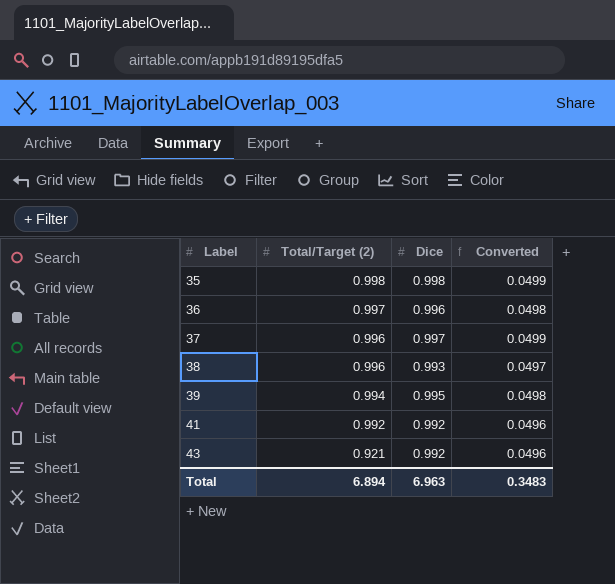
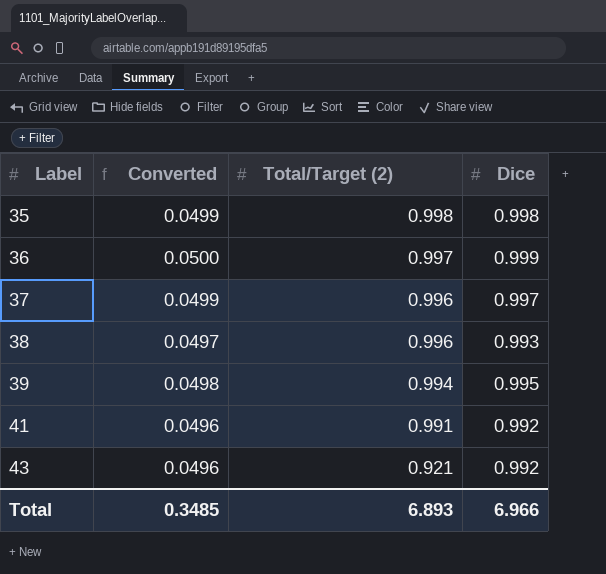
column Converted | position: 4 -> 2
36 | Converted: 0.0498 -> 0.0500
36 | Dice: 0.996 -> 0.999
41 | Total/Target (2): 0.992 -> 0.991
Total | Converted: 0.3483 -> 0.3485
Total | Total/Target (2): 6.894 -> 6.893
Total | Dice: 6.963 -> 6.966

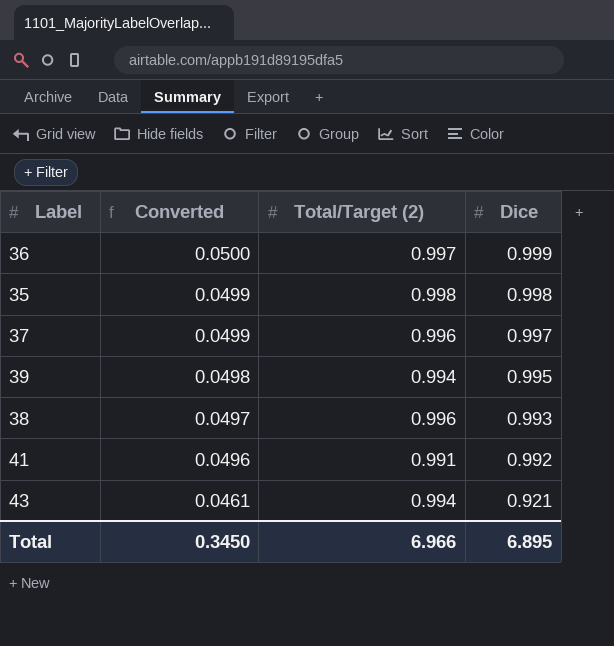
row order: Label ascending -> Converted descending
43 | Converted: 0.0496 -> 0.0461
43 | Total/Target (2): 0.921 -> 0.994
43 | Dice: 0.992 -> 0.921
Total | Converted: 0.3485 -> 0.3450
Total | Total/Target (2): 6.893 -> 6.966
Total | Dice: 6.966 -> 6.895

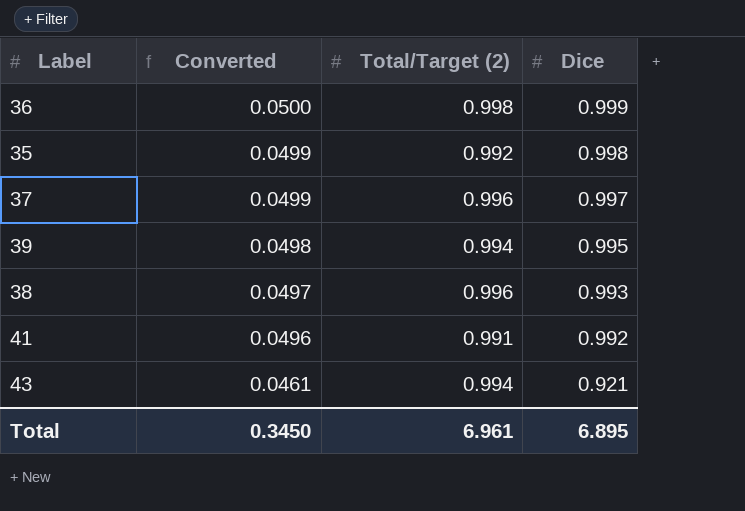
36 | Total/Target (2): 0.997 -> 0.998
35 | Total/Target (2): 0.998 -> 0.992
Total | Total/Target (2): 6.966 -> 6.961

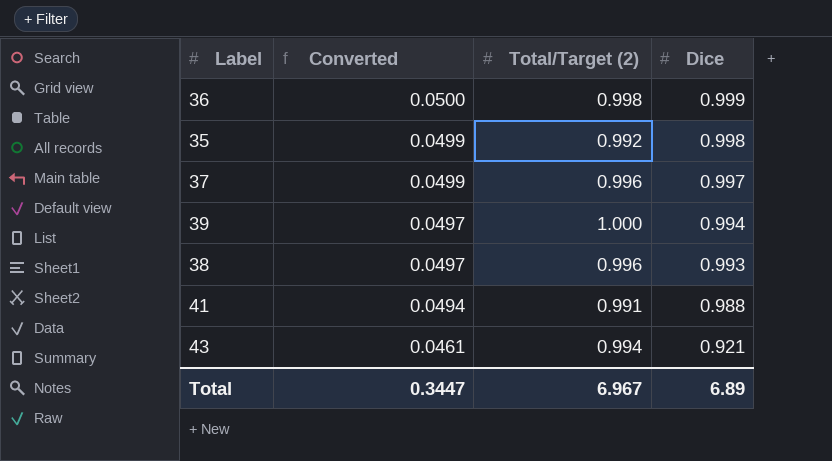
39 | Converted: 0.0498 -> 0.0497
39 | Total/Target (2): 0.994 -> 1.000
39 | Dice: 0.995 -> 0.994
41 | Converted: 0.0496 -> 0.0494
41 | Dice: 0.992 -> 0.988
Total | Converted: 0.3450 -> 0.3447
Total | Total/Target (2): 6.961 -> 6.967
Total | Dice: 6.895 -> 6.89

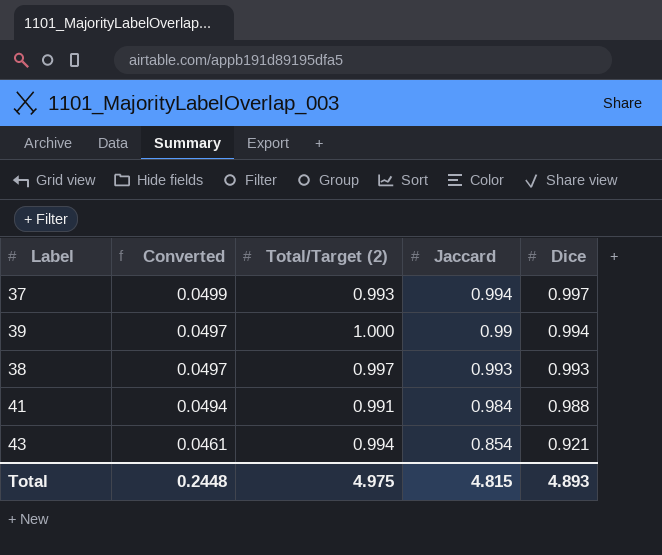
column Jaccard | position: none -> 4
row 36: 0.0500 | 0.998 | 0.999 -> none
row 35: 0.0499 | 0.992 | 0.998 -> none
37 | Total/Target (2): 0.996 -> 0.993
38 | Total/Target (2): 0.996 -> 0.997
Total | Converted: 0.3447 -> 0.2448
Total | Total/Target (2): 6.967 -> 4.975
Total | Dice: 6.89 -> 4.893

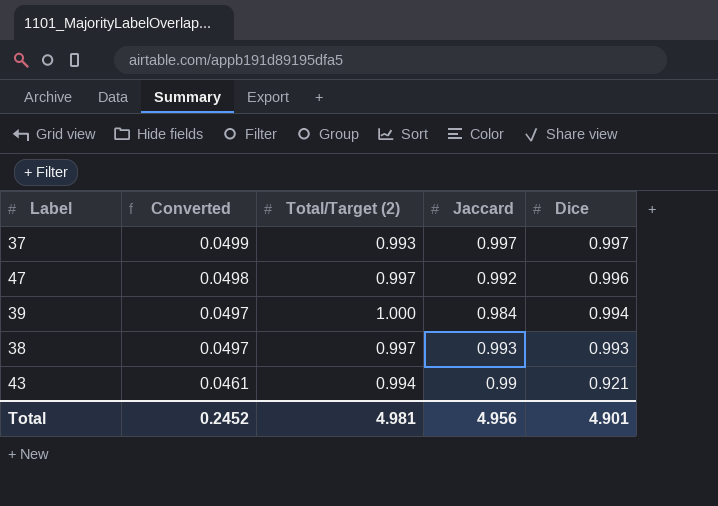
row 41: 0.0494 | 0.991 | 0.984 | 0.988 -> none
37 | Jaccard: 0.994 -> 0.997
row 47: none -> 0.0498 | 0.997 | 0.992 | 0.996
39 | Jaccard: 0.99 -> 0.984
43 | Jaccard: 0.854 -> 0.99
Total | Converted: 0.2448 -> 0.2452
Total | Total/Target (2): 4.975 -> 4.981
Total | Jaccard: 4.815 -> 4.956
Total | Dice: 4.893 -> 4.901

